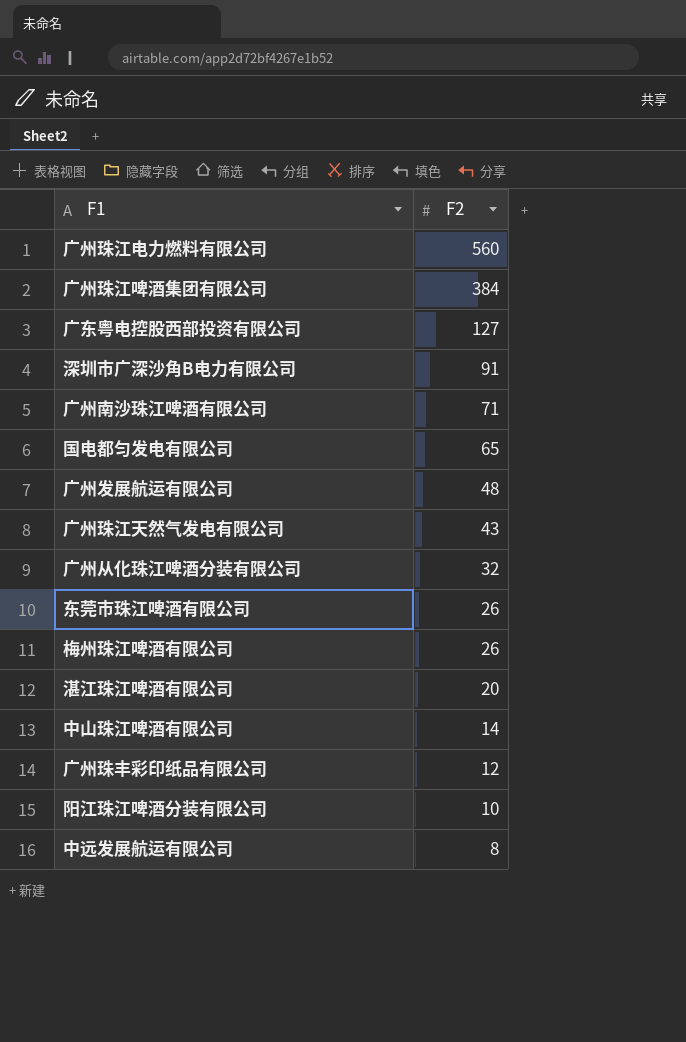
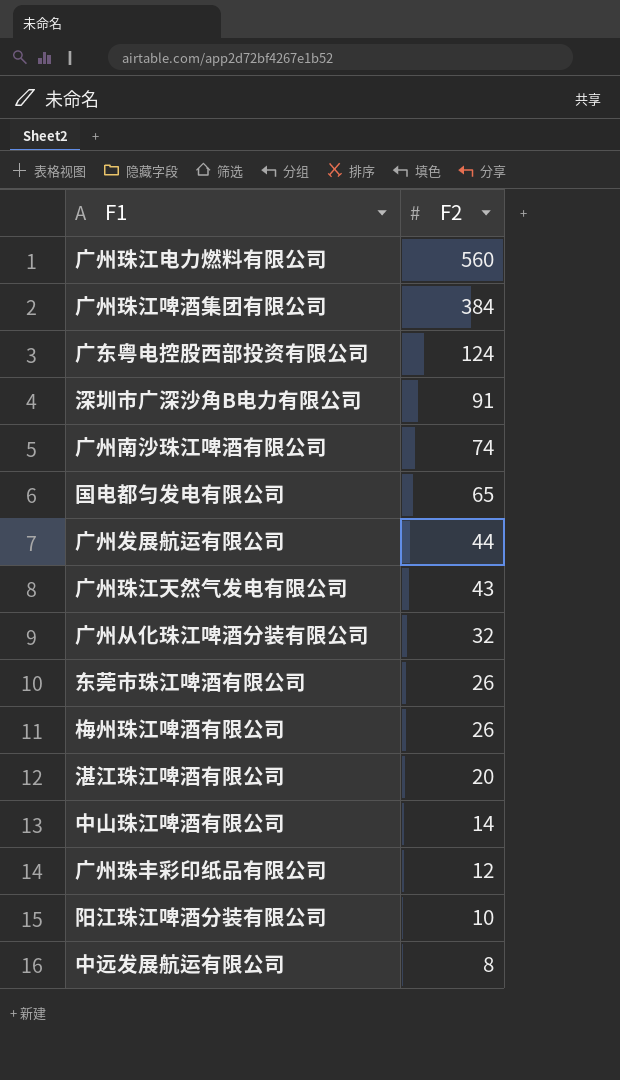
广东粤电控股西部投资有限公司 | F2: 127 -> 124
广州南沙珠江啤酒有限公司 | F2: 71 -> 74
广州发展航运有限公司 | F2: 48 -> 44

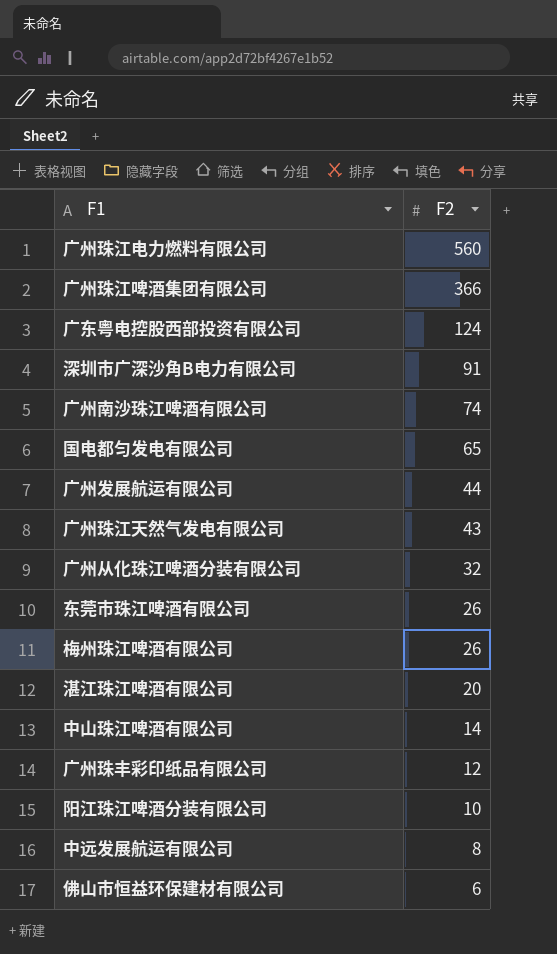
广州珠江啤酒集团有限公司 | F2: 384 -> 366
row 佛山市恒益环保建材有限公司: none -> 6

